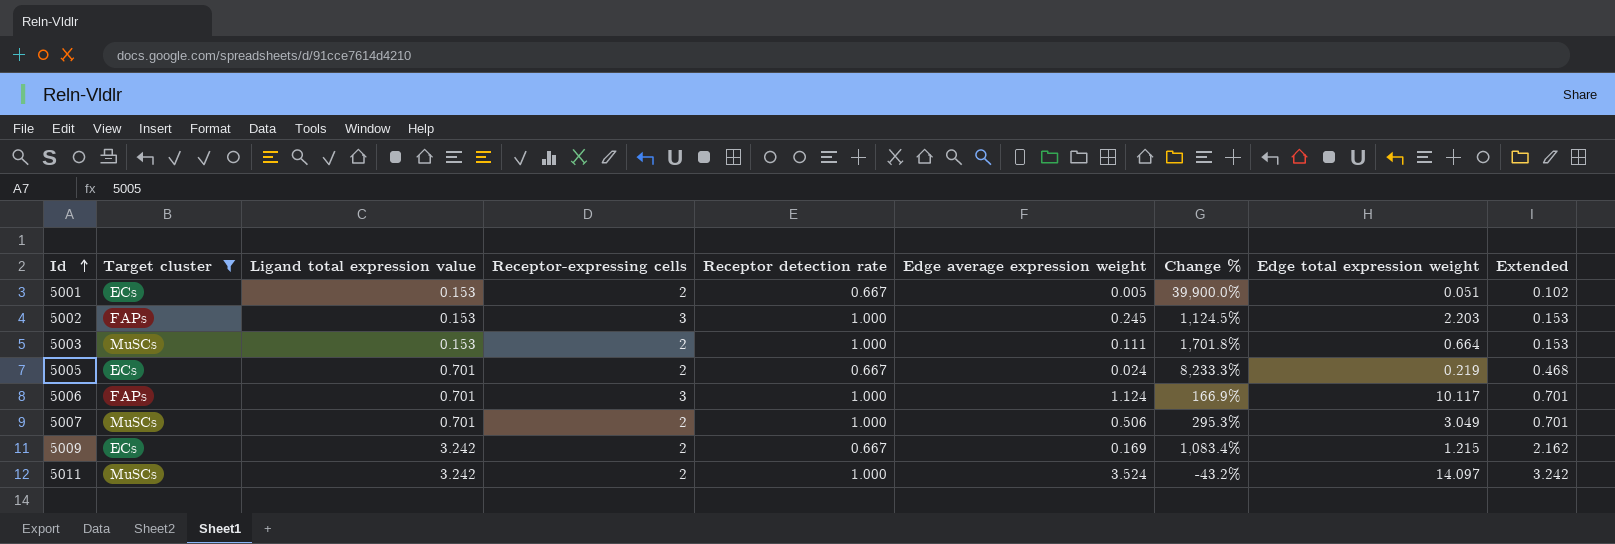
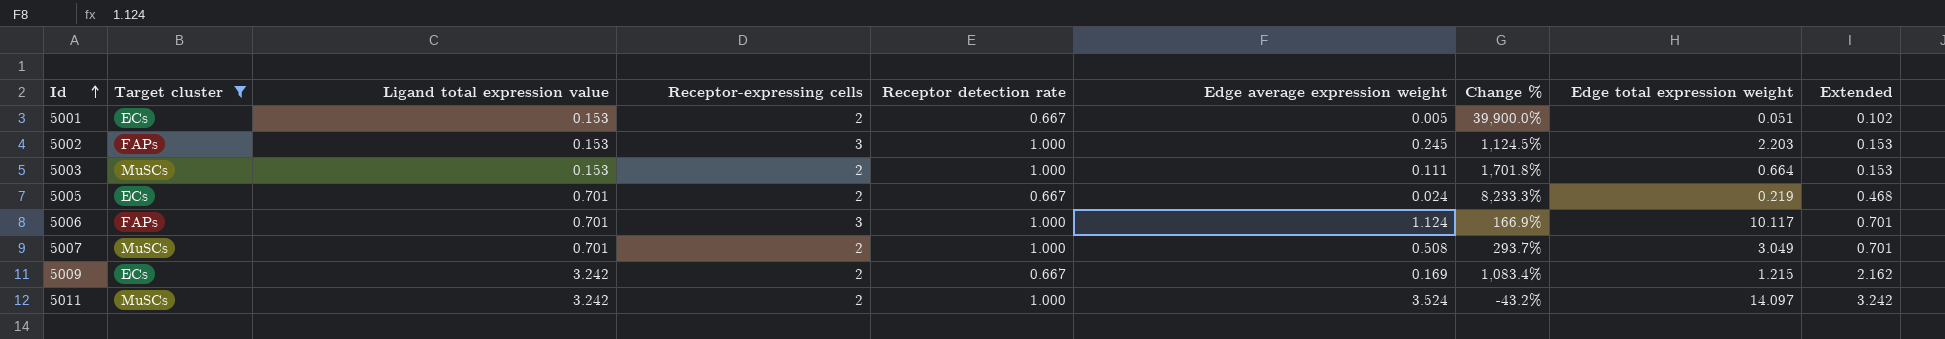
5007 | Edge average expression weight: 0.506 -> 0.508
5007 | Change %: 295.3% -> 293.7%

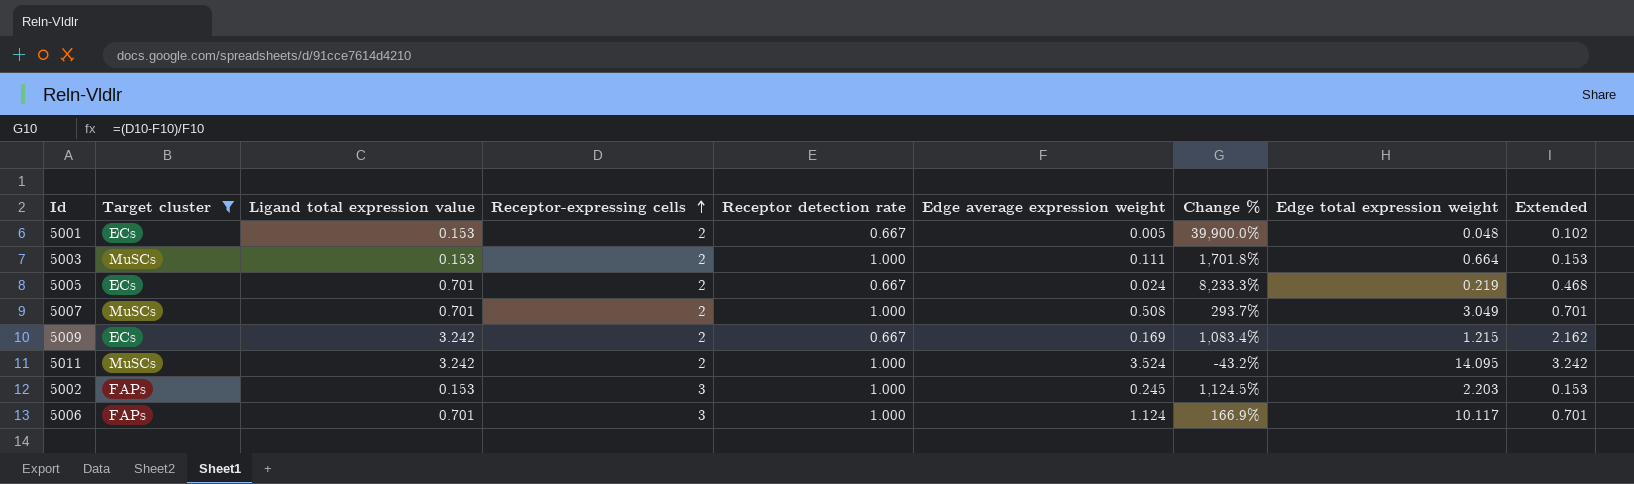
row order: Id ascending -> Receptor-expressing cells ascending
5001 | Edge total expression weight: 0.051 -> 0.048
5011 | Edge total expression weight: 14.097 -> 14.095

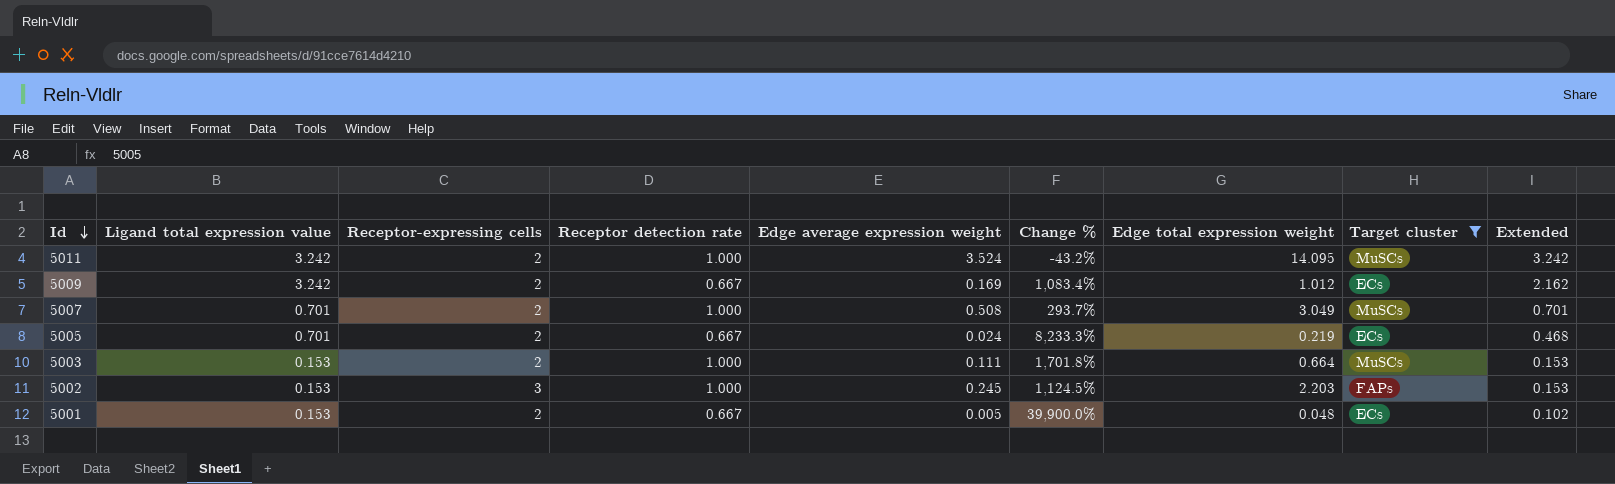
row order: Receptor-expressing cells ascending -> Id descending
column Target cluster | position: 2 -> 8
row 5006: FAPs | 0.701 | 3 | 1.000 | 1.124 | 166.9% | 10.117 | 0.701 -> none
5009 | Edge total expression weight: 1.215 -> 1.012

